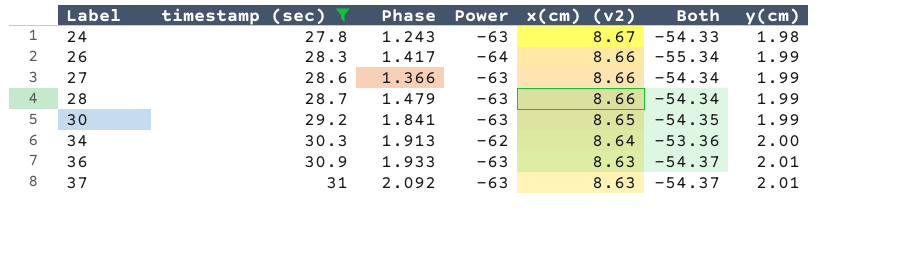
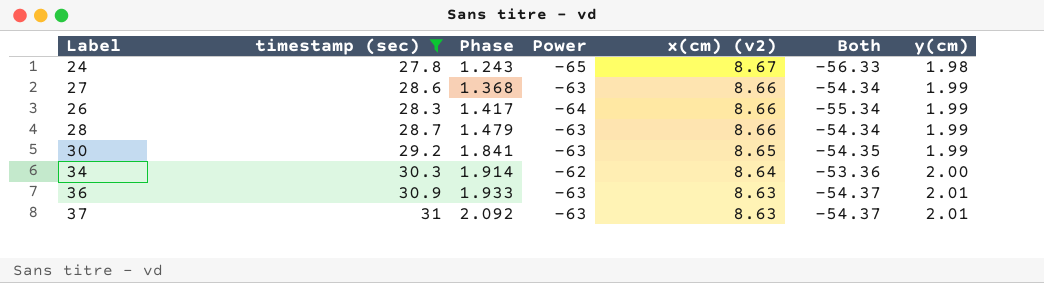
row order: Label ascending -> Phase ascending
24 | Power: -63 -> -65
24 | Both: -54.33 -> -56.33
27 | Phase: 1.366 -> 1.368
34 | Phase: 1.913 -> 1.914

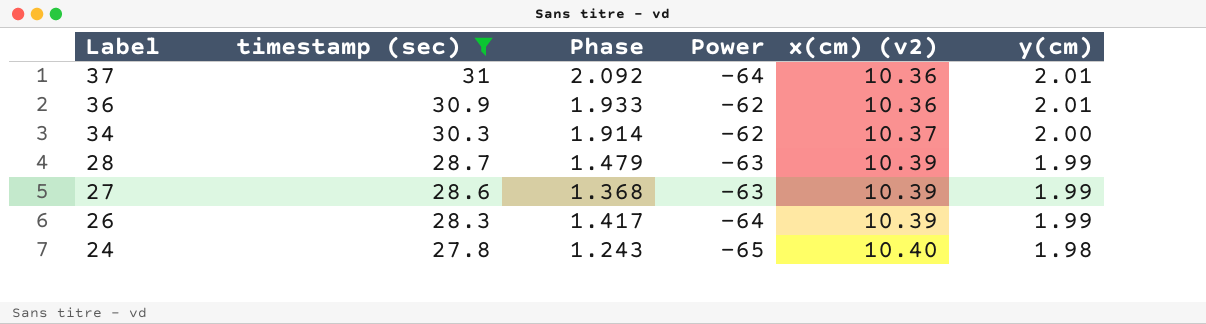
row order: Phase ascending -> Label descending
column Both | formula: [Power] + [x(cm) (v2)] -> none
row 30: 29.2 | 1.841 | -63 | 8.65 | -54.35 | 1.99 -> none
37 | Power: -63 -> -64
37 | x(cm) (v2): 8.63 -> 10.36
36 | Power: -63 -> -62
36 | x(cm) (v2): 8.63 -> 10.36
34 | x(cm) (v2): 8.64 -> 10.37
28 | x(cm) (v2): 8.66 -> 10.39
27 | x(cm) (v2): 8.66 -> 10.39
26 | x(cm) (v2): 8.66 -> 10.39
24 | x(cm) (v2): 8.67 -> 10.40

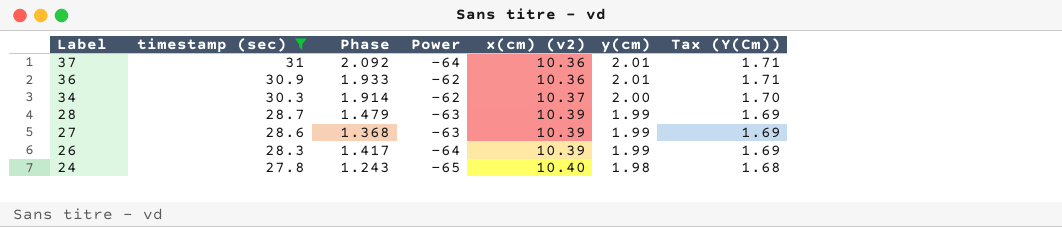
column Tax (Y(Cm)) | formula: none -> [y(cm)] * 0.85

